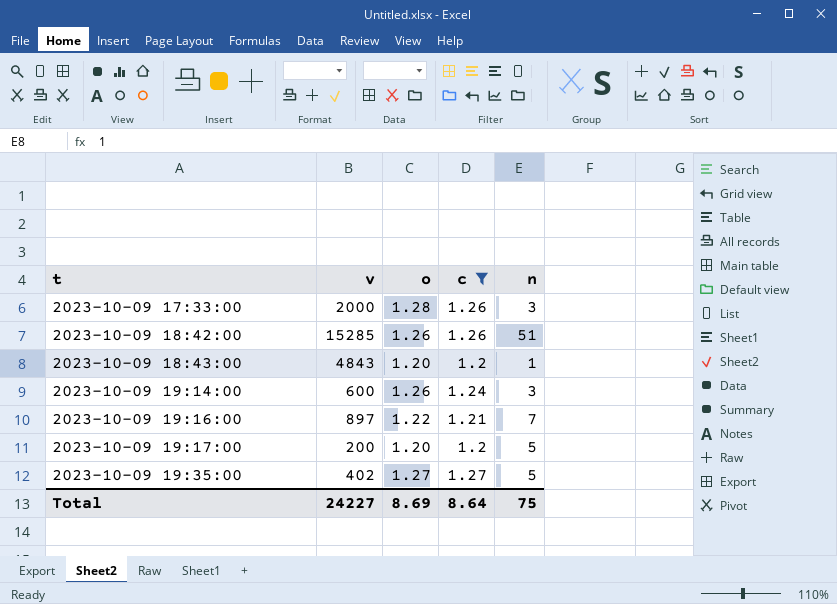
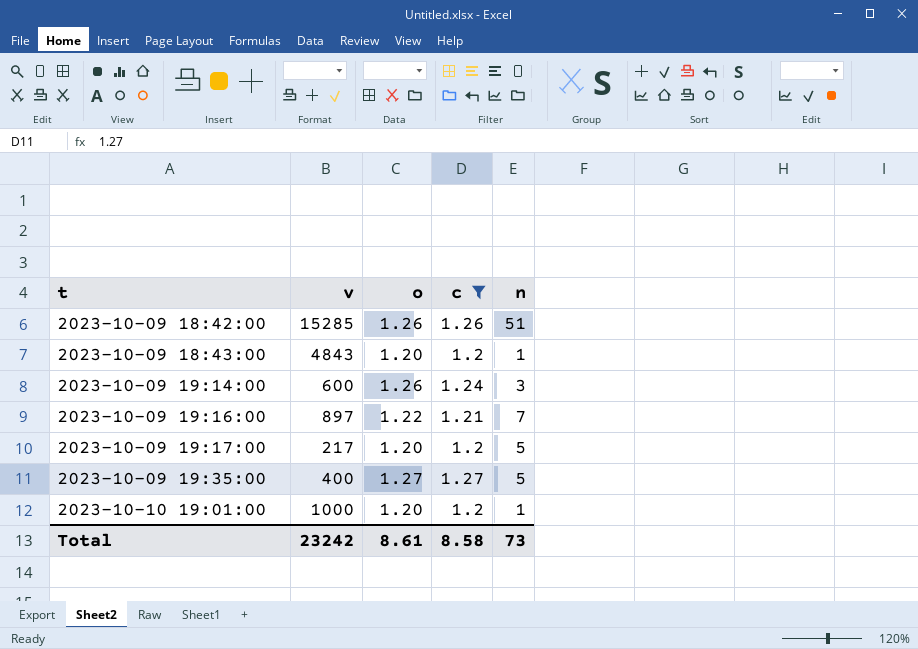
row 2023-10-09 17:33:00: 2000 | 1.28 | 1.26 | 3 -> none
2023-10-09 19:17:00 | v: 200 -> 217
2023-10-09 19:35:00 | v: 402 -> 400
row 2023-10-10 19:01:00: none -> 1000 | 1.20 | 1.2 | 1
Total | v: 24227 -> 23242
Total | o: 8.69 -> 8.61
Total | c: 8.64 -> 8.58
Total | n: 75 -> 73

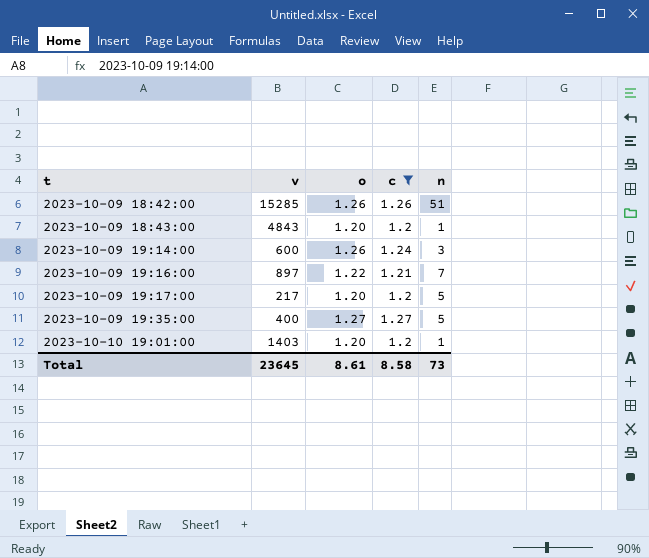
2023-10-10 19:01:00 | v: 1000 -> 1403
Total | v: 23242 -> 23645

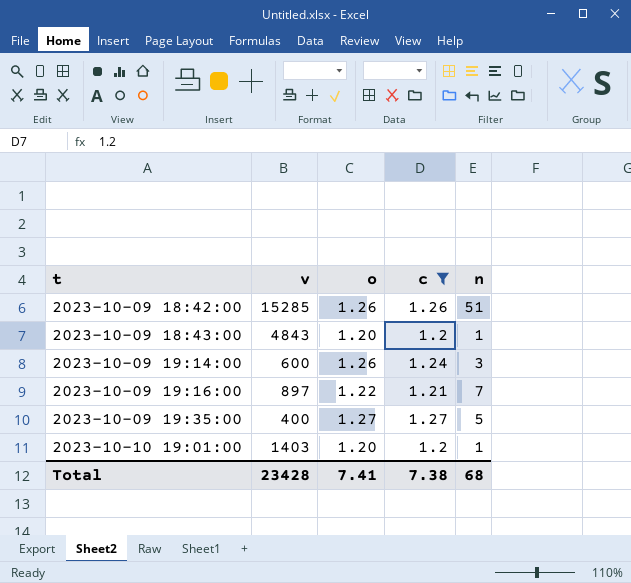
row 2023-10-09 19:17:00: 217 | 1.20 | 1.2 | 5 -> none
Total | v: 23645 -> 23428
Total | o: 8.61 -> 7.41
Total | c: 8.58 -> 7.38
Total | n: 73 -> 68

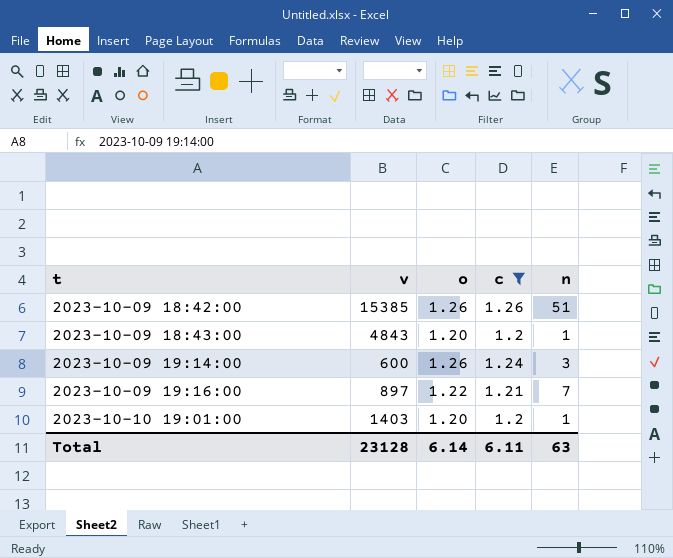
row 2023-10-09 19:35:00: 400 | 1.27 | 1.27 | 5 -> none
2023-10-09 18:42:00 | v: 15285 -> 15385
Total | v: 23428 -> 23128
Total | o: 7.41 -> 6.14
Total | c: 7.38 -> 6.11
Total | n: 68 -> 63

